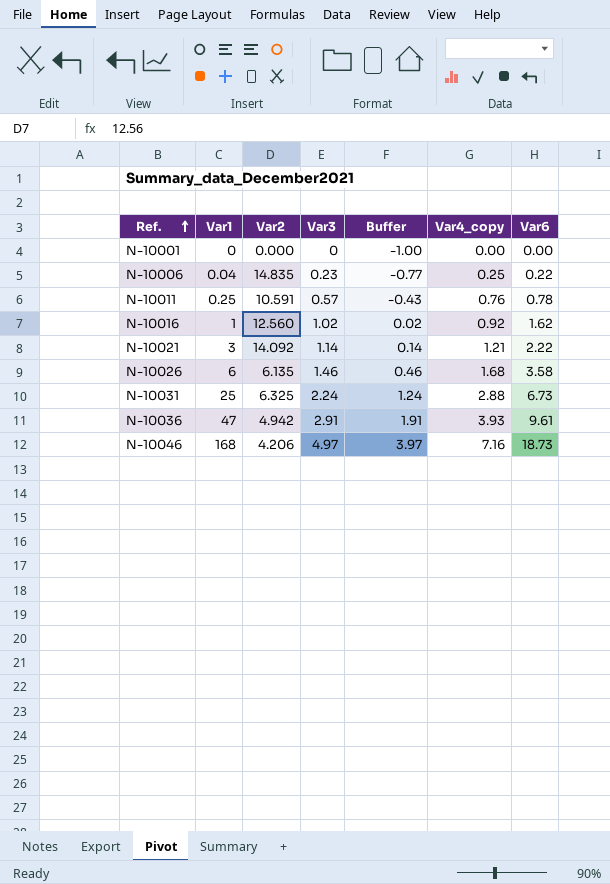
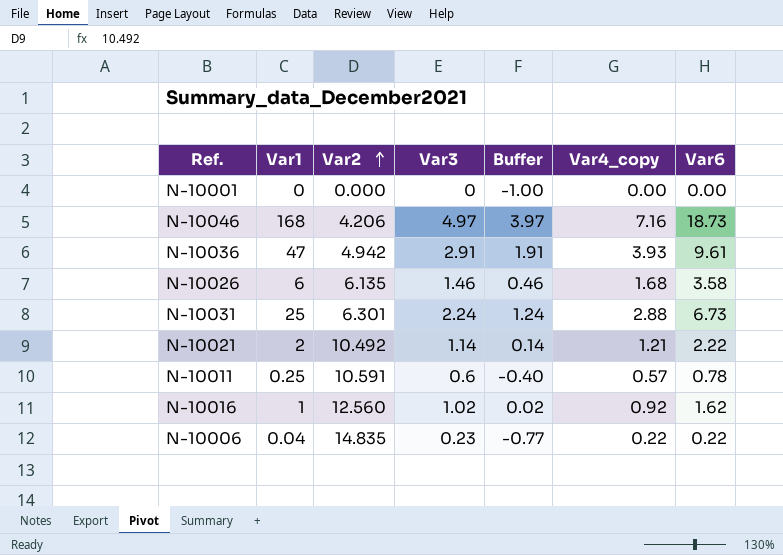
row order: Ref. ascending -> Var2 ascending
N-10031 | Var2: 6.325 -> 6.301
N-10021 | Var1: 3 -> 2
N-10021 | Var2: 14.092 -> 10.492
N-10011 | Var3: 0.57 -> 0.6
N-10011 | Buffer: -0.43 -> -0.40
N-10011 | Var4_copy: 0.76 -> 0.57
N-10006 | Var4_copy: 0.25 -> 0.22

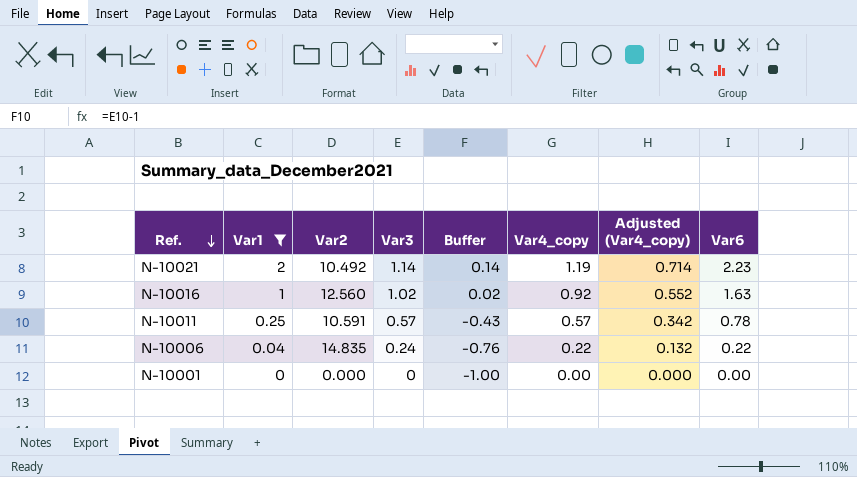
filter: none -> Var1 <= 2
row order: Var2 ascending -> Ref. descending
column Adjusted (Var4_copy) | formula: none -> [Var4_copy] * 0.6
N-10021 | Var4_copy: 1.21 -> 1.19
N-10021 | Var6: 2.22 -> 2.23
N-10016 | Var6: 1.62 -> 1.63
N-10011 | Var3: 0.6 -> 0.57
N-10011 | Buffer: -0.40 -> -0.43
N-10006 | Var3: 0.23 -> 0.24
N-10006 | Buffer: -0.77 -> -0.76

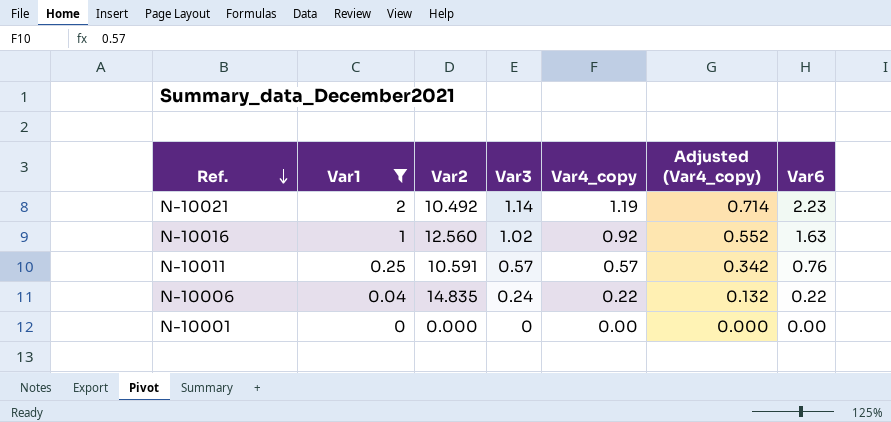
column Buffer | formula: [Var3] - 1 -> none
N-10011 | Var6: 0.78 -> 0.76

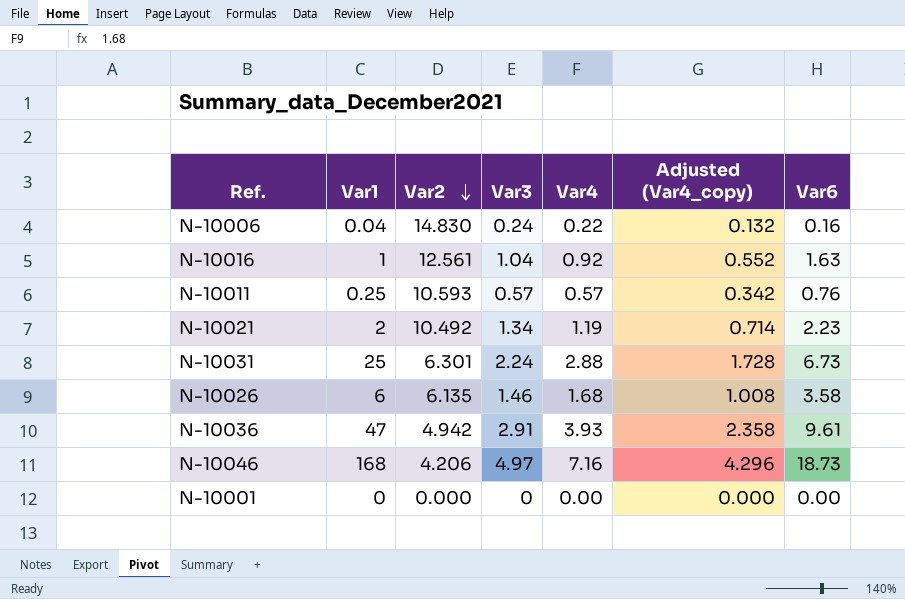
filter: Var1 <= 2 -> none
row order: Ref. descending -> Var2 descending
column name: Var4_copy -> Var4
N-10006 | Var2: 14.835 -> 14.830
N-10006 | Var6: 0.22 -> 0.16
N-10016 | Var2: 12.560 -> 12.561
N-10016 | Var3: 1.02 -> 1.04
N-10011 | Var2: 10.591 -> 10.593
N-10021 | Var3: 1.14 -> 1.34

